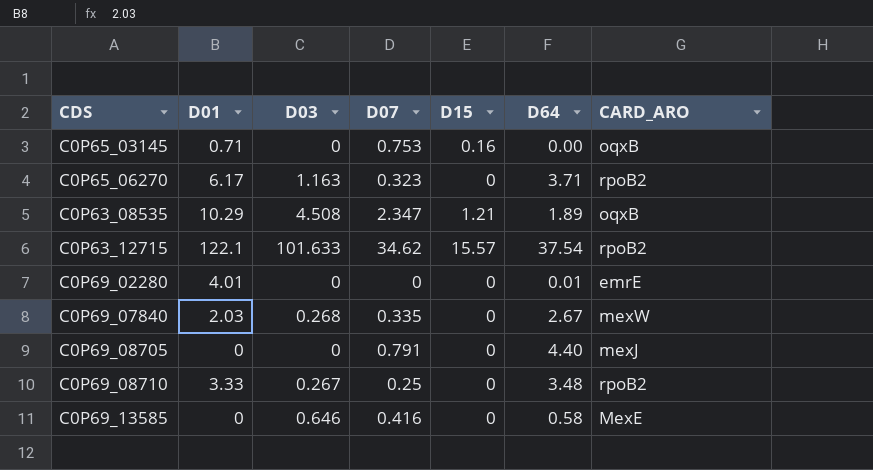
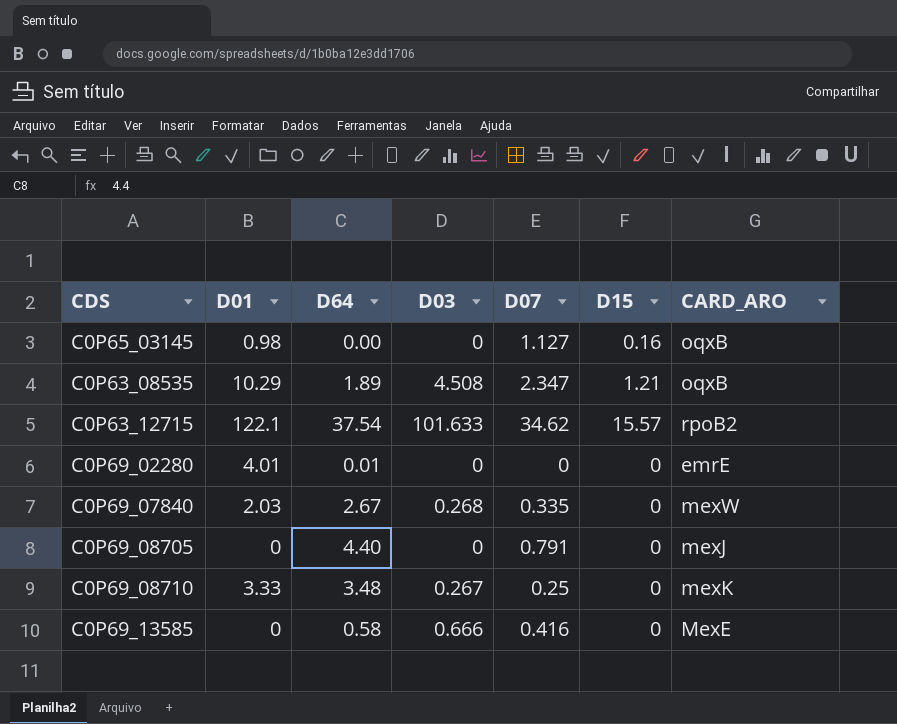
column D64 | position: 6 -> 3
row C0P65_06270: 6.17 | 1.163 | 0.323 | 0 | 3.71 | rpoB2 -> none
C0P65_03145 | D01: 0.71 -> 0.98
C0P65_03145 | D07: 0.753 -> 1.127
C0P69_08710 | CARD_ARO: rpoB2 -> mexK
C0P69_13585 | D03: 0.646 -> 0.666

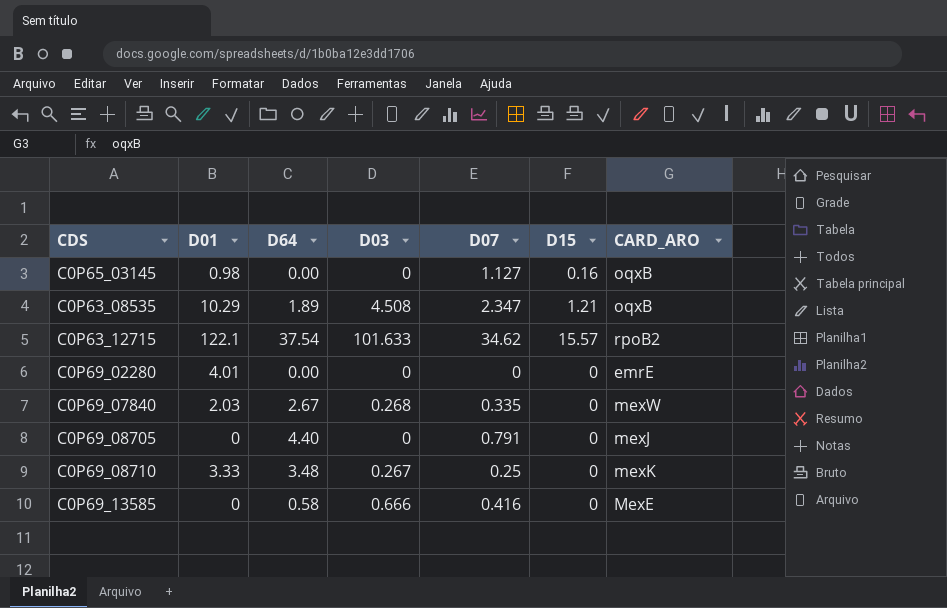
C0P69_02280 | D64: 0.01 -> 0.00

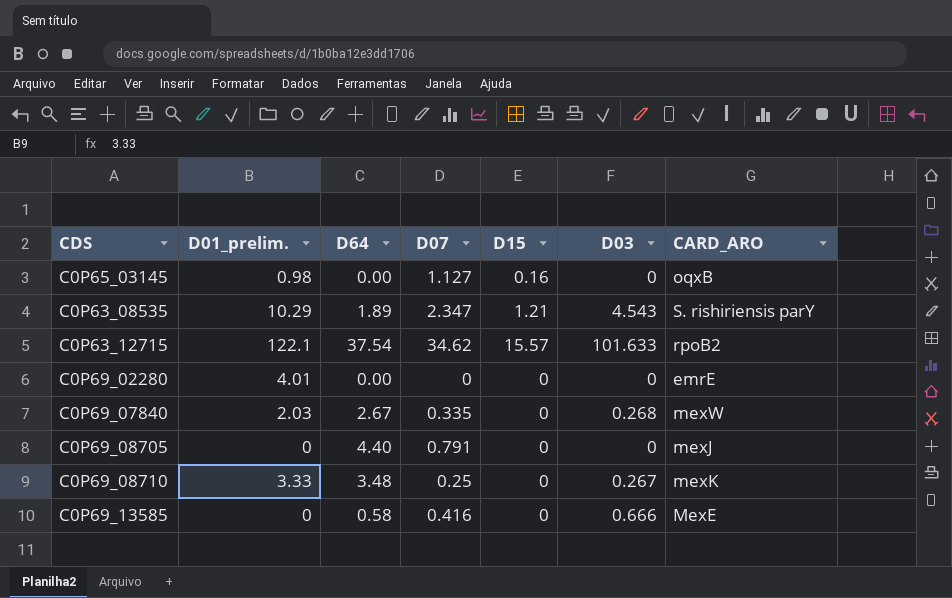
column name: D01 -> D01_prelim.
column D03 | position: 4 -> 6
C0P63_08535 | D03: 4.508 -> 4.543
C0P63_08535 | CARD_ARO: oqxB -> S. rishiriensis parY

